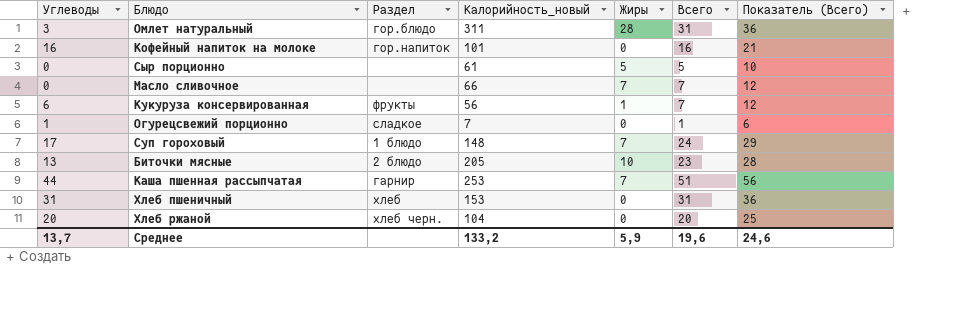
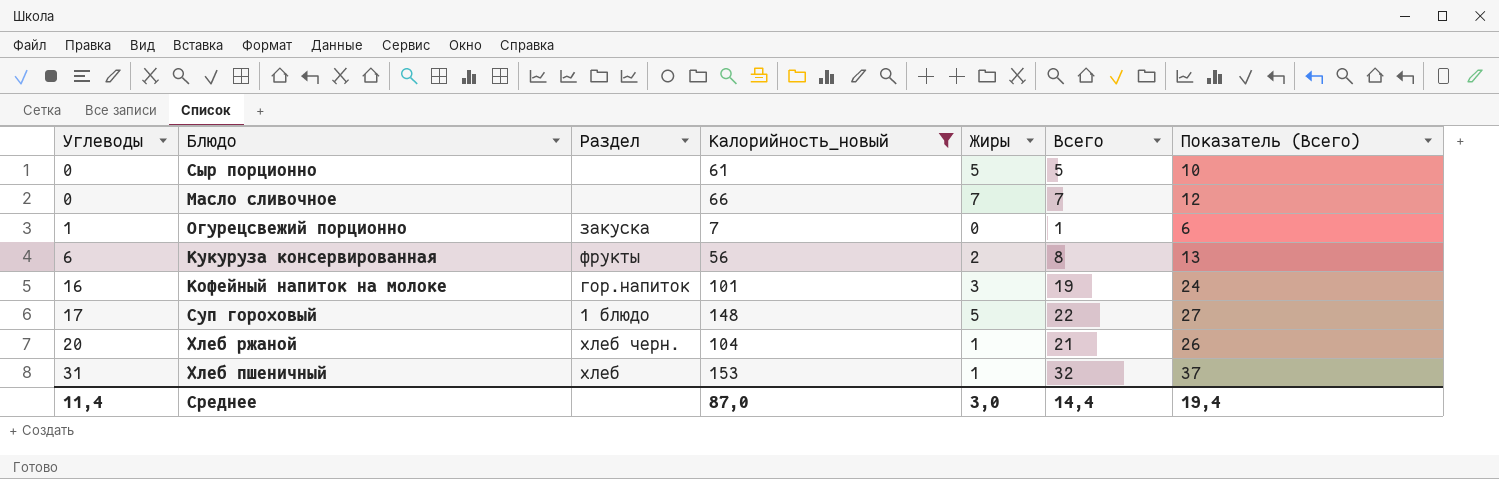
filter: none -> Калорийность_новый <= 153
row order: none -> Углеводы ascending
Огурецсвежий порционно | Раздел: сладкое -> закуска
Кукуруза консервированная | Жиры: 1 -> 2
Кукуруза консервированная | Всего: 7 -> 8
Кукуруза консервированная | Показатель (Всего): 12 -> 13
Кофейный напиток на молоке | Жиры: 0 -> 3
Кофейный напиток на молоке | Всего: 16 -> 19
Кофейный напиток на молоке | Показатель (Всего): 21 -> 24
Суп гороховый | Жиры: 7 -> 5
Суп гороховый | Всего: 24 -> 22
Суп гороховый | Показатель (Всего): 29 -> 27
Хлеб ржаной | Жиры: 0 -> 1
Хлеб ржаной | Всего: 20 -> 21
Хлеб ржаной | Показатель (Всего): 25 -> 26
Хлеб пшеничный | Жиры: 0 -> 1
Хлеб пшеничный | Всего: 31 -> 32
Хлеб пшеничный | Показатель (Всего): 36 -> 37
Среднее | Углеводы: 13,7 -> 11,4
Среднее | Калорийность_новый: 133,2 -> 87,0
Среднее | Жиры: 5,9 -> 3,0
Среднее | Всего: 19,6 -> 14,4
Среднее | Показатель (Всего): 24,6 -> 19,4

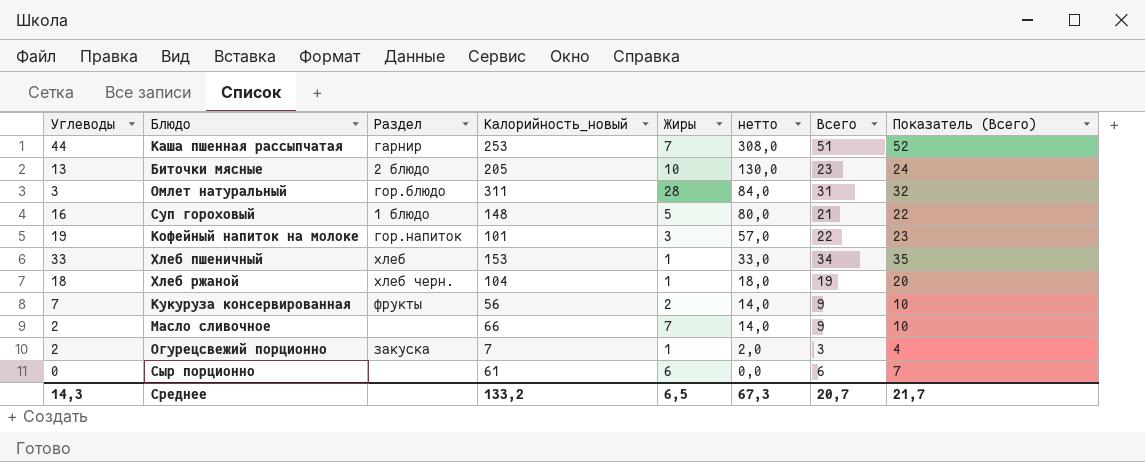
filter: Калорийность_новый <= 153 -> none
row order: Углеводы ascending -> нетто descending
column нетто | formula: none -> [Углеводы] * [Жиры]
column Показатель (Всего) | formula: [Всего] + 5 -> [Всего] + 1
Суп гороховый | Углеводы: 17 -> 16
Суп гороховый | Всего: 22 -> 21
Кофейный напиток на молоке | Углеводы: 16 -> 19
Кофейный напиток на молоке | Всего: 19 -> 22
Хлеб пшеничный | Углеводы: 31 -> 33
Хлеб пшеничный | Всего: 32 -> 34
Хлеб ржаной | Углеводы: 20 -> 18
Хлеб ржаной | Всего: 21 -> 19
Кукуруза консервированная | Углеводы: 6 -> 7
Кукуруза консервированная | Всего: 8 -> 9
Масло сливочное | Углеводы: 0 -> 2
Масло сливочное | Всего: 7 -> 9
Огурецсвежий порционно | Углеводы: 1 -> 2
Огурецсвежий порционно | Жиры: 0 -> 1
Огурецсвежий порционно | Всего: 1 -> 3
Сыр порционно | Жиры: 5 -> 6
Сыр порционно | Всего: 5 -> 6
Среднее | Углеводы: 11,4 -> 14,3
Среднее | Калорийность_новый: 87,0 -> 133,2
Среднее | Жиры: 3,0 -> 6,5
Среднее | Всего: 14,4 -> 20,7
Среднее | Показатель (Всего): 19,4 -> 21,7

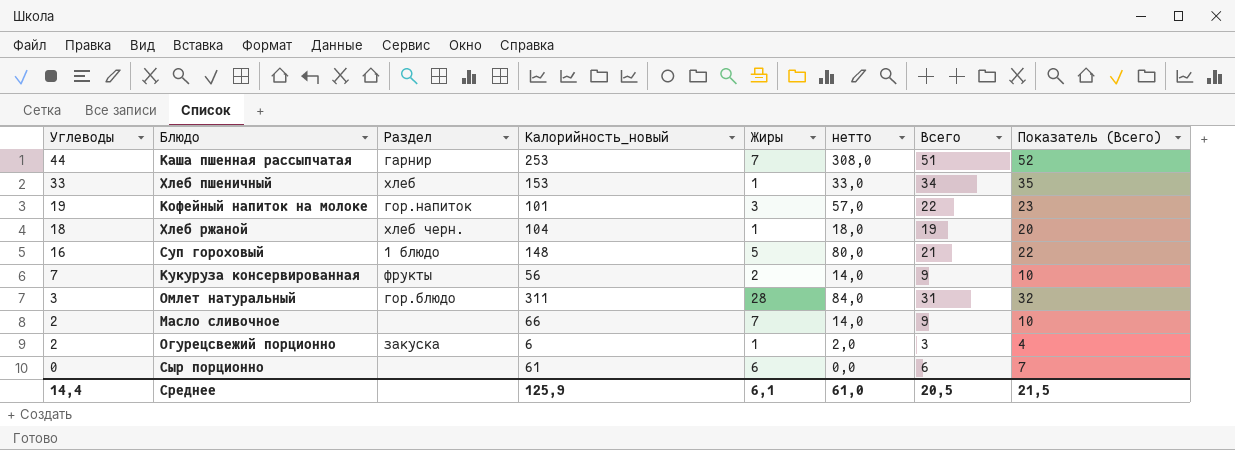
row order: нетто descending -> Углеводы descending
row Биточки мясные: 13 | 2 блюдо | 205 | 10 | 130,0 | 23 | 24 -> none
Огурецсвежий порционно | Калорийность_новый: 7 -> 6
Среднее | Углеводы: 14,3 -> 14,4
Среднее | Калорийность_новый: 133,2 -> 125,9
Среднее | Жиры: 6,5 -> 6,1
Среднее | нетто: 67,3 -> 61,0
Среднее | Всего: 20,7 -> 20,5
Среднее | Показатель (Всего): 21,7 -> 21,5

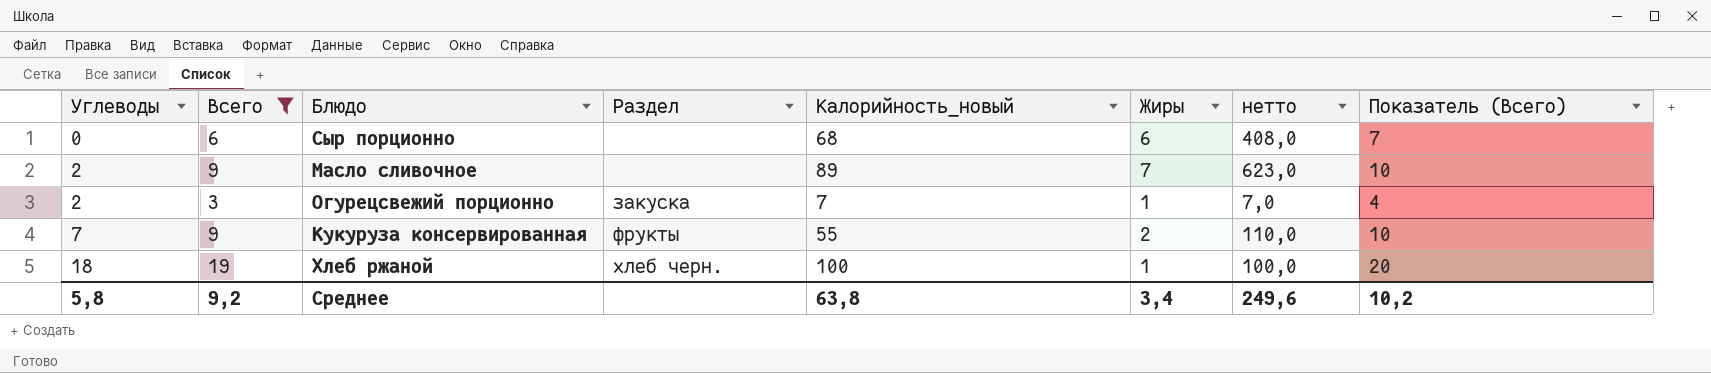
filter: none -> Всего <= 19
row order: Углеводы descending -> Углеводы ascending
column Всего | position: 7 -> 2
column нетто | formula: [Углеводы] * [Жиры] -> [Калорийность_новый] * [Жиры]
Сыр порционно | Калорийность_новый: 61 -> 68
Масло сливочное | Калорийность_новый: 66 -> 89
Огурецсвежий порционно | Калорийность_новый: 6 -> 7
Кукуруза консервированная | Калорийность_новый: 56 -> 55
Хлеб ржаной | Калорийность_новый: 104 -> 100
Среднее | Углеводы: 14,4 -> 5,8
Среднее | Всего: 20,5 -> 9,2
Среднее | Калорийность_новый: 125,9 -> 63,8
Среднее | Жиры: 6,1 -> 3,4
Среднее | нетто: 61,0 -> 249,6
Среднее | Показатель (Всего): 21,5 -> 10,2

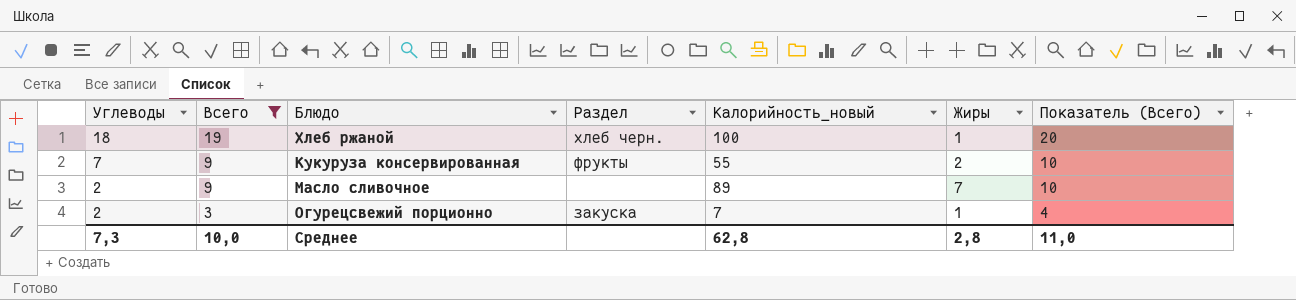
row order: Углеводы ascending -> Углеводы descending
column нетто | formula: [Калорийность_новый] * [Жиры] -> none
row Сыр порционно: 0 | 6 | none | 68 | 6 | 408,0 | 7 -> none
Среднее | Углеводы: 5,8 -> 7,3
Среднее | Всего: 9,2 -> 10,0
Среднее | Калорийность_новый: 63,8 -> 62,8
Среднее | Жиры: 3,4 -> 2,8
Среднее | Показатель (Всего): 10,2 -> 11,0

